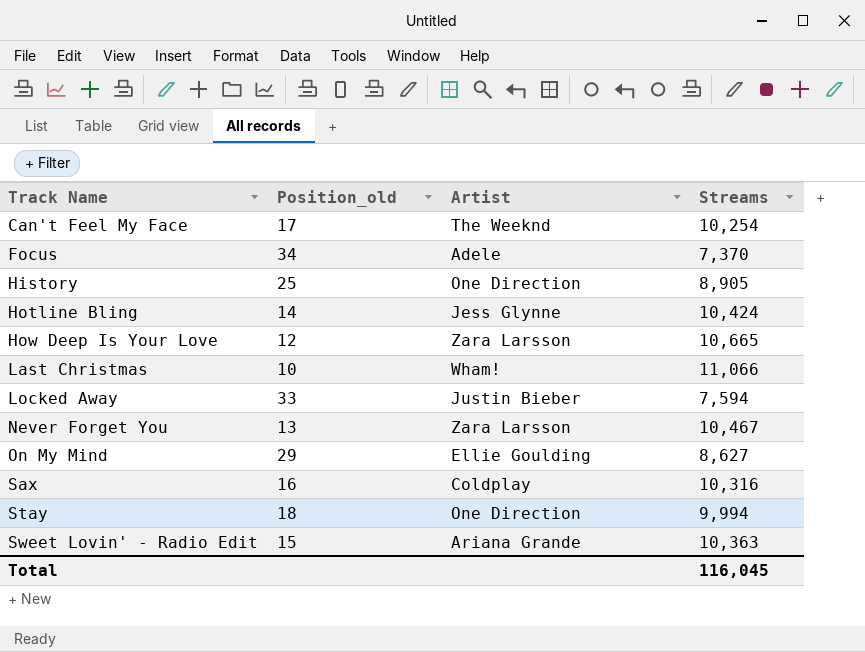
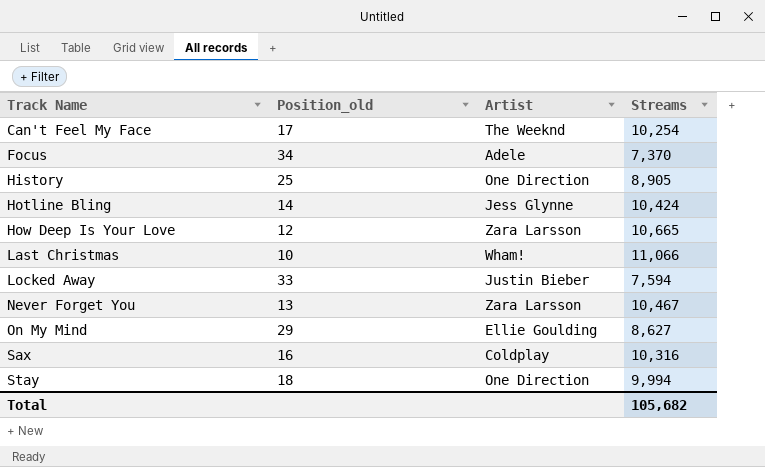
row Sweet Lovin' - Radio Edit: 15 | Ariana Grande | 10,363 -> none
Total | Streams: 116,045 -> 105,682

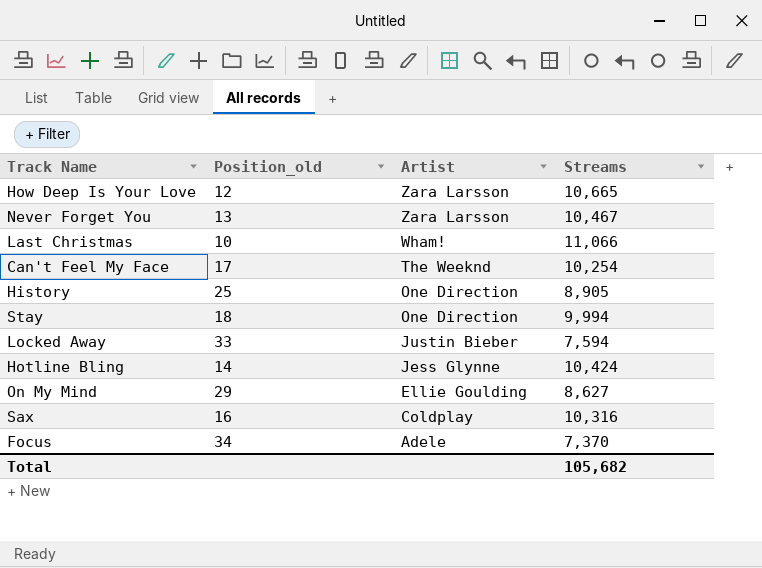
row order: Track Name ascending -> Artist descending

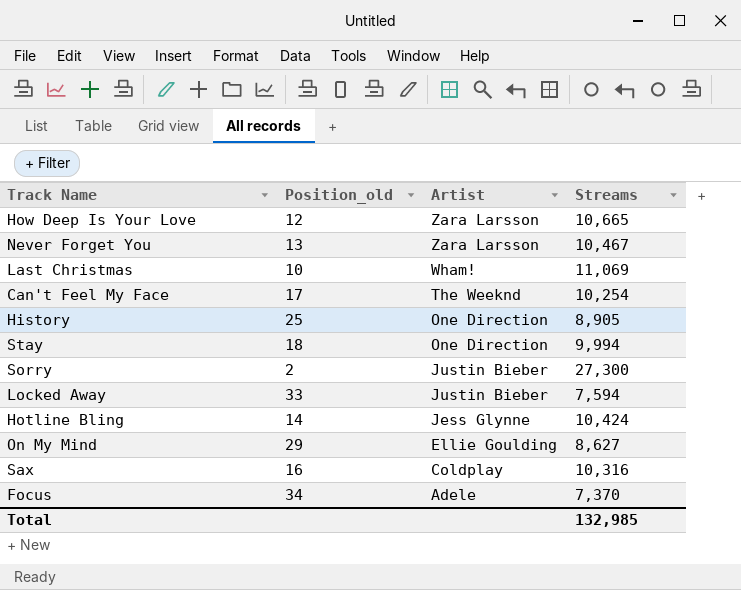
Last Christmas | Streams: 11,066 -> 11,069
row Sorry: none -> 2 | Justin Bieber | 27,300
Total | Streams: 105,682 -> 132,985

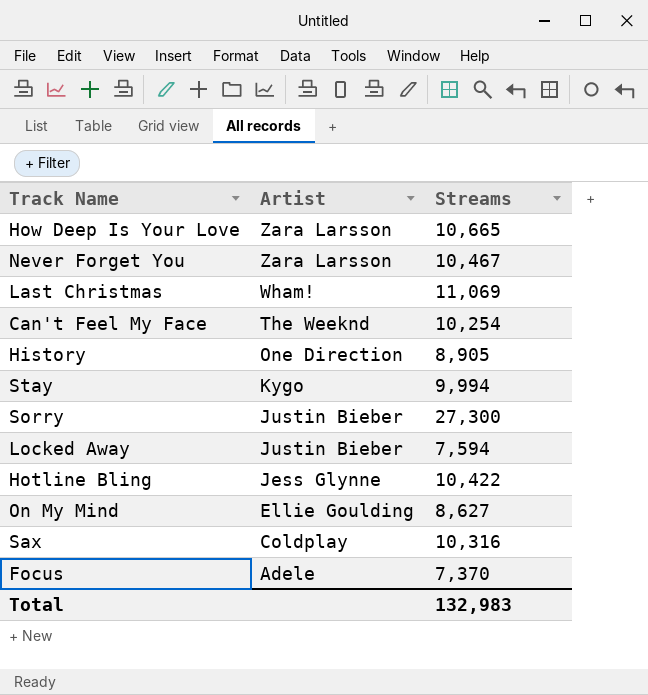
column Position_old | position: 2 -> none
Stay | Artist: One Direction -> Kygo
Hotline Bling | Streams: 10,424 -> 10,422
Total | Streams: 132,985 -> 132,983

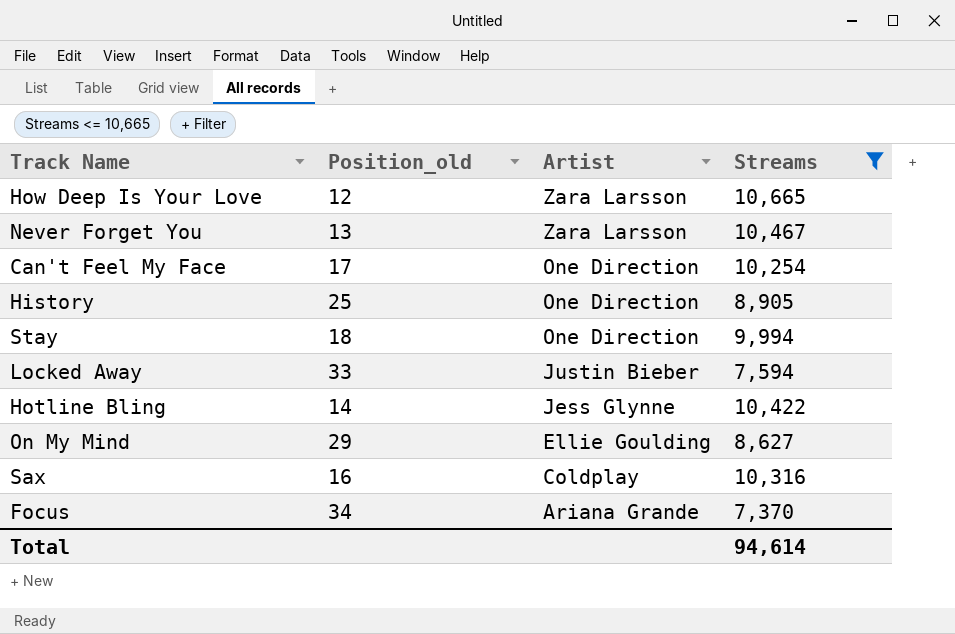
filter: none -> Streams <= 10,665
column Position_old | position: none -> 2
Can't Feel My Face | Artist: The Weeknd -> One Direction
Stay | Artist: Kygo -> One Direction
Focus | Artist: Adele -> Ariana Grande
Total | Streams: 132,983 -> 94,614

